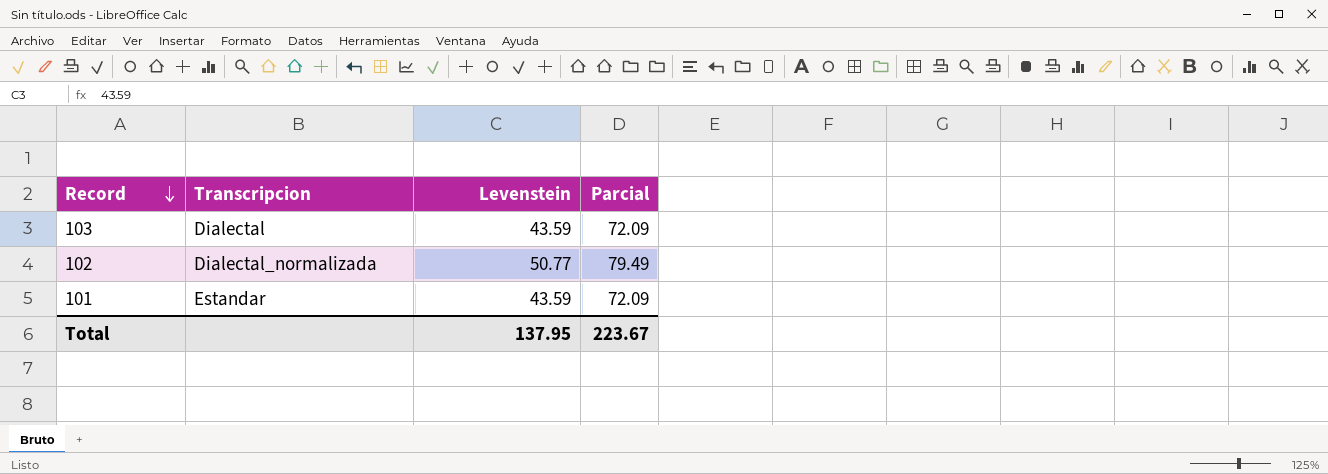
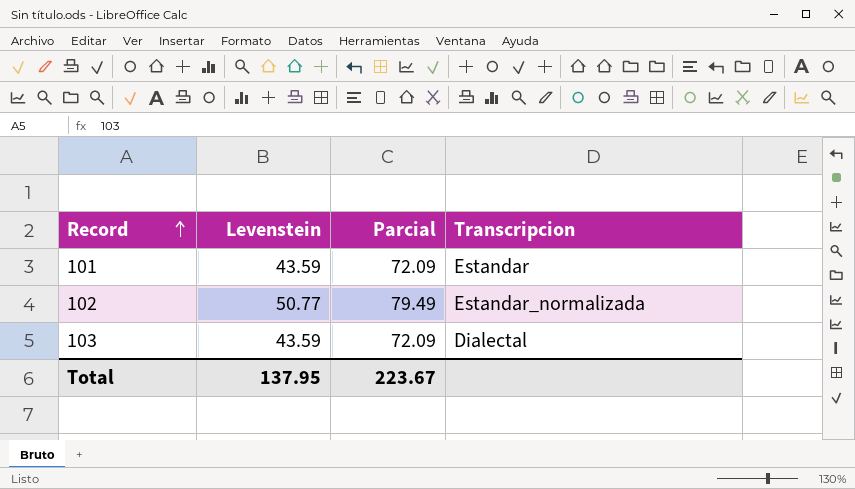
row order: Record descending -> Record ascending
column Transcripcion | position: 2 -> 4
102 | Transcripcion: Dialectal_normalizada -> Estandar_normalizada

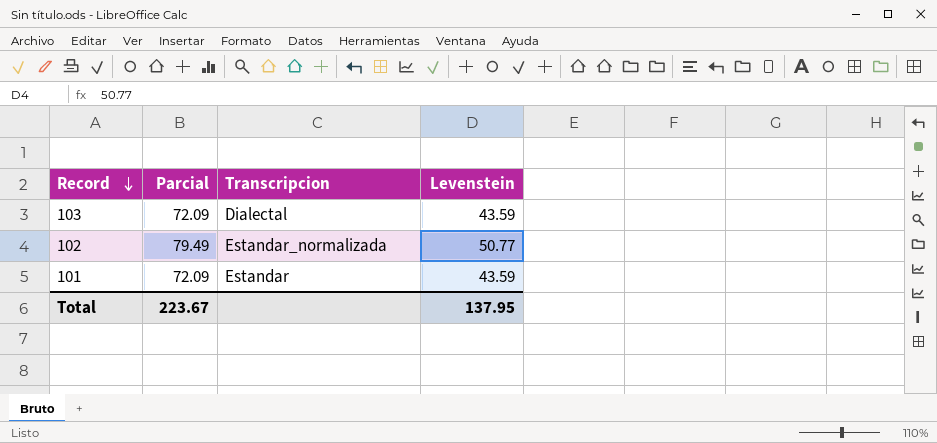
row order: Record ascending -> Record descending
column Levenstein | position: 2 -> 4

